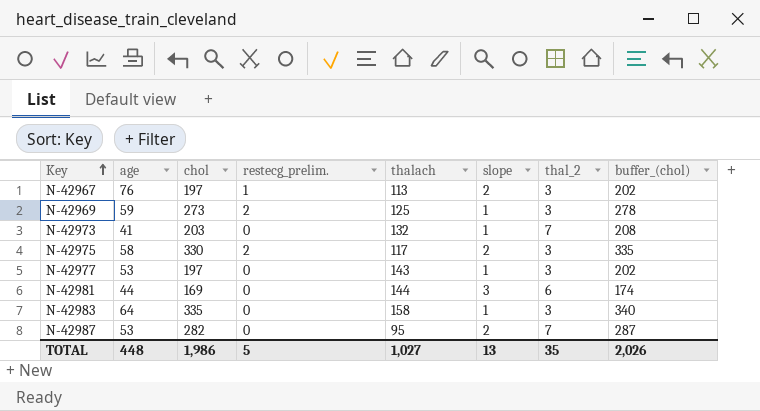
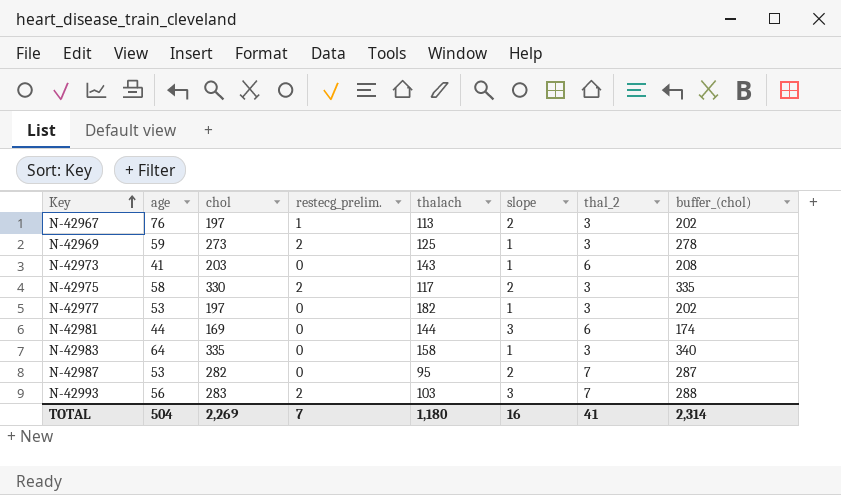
N-42973 | thalach: 132 -> 143
N-42973 | thal_2: 7 -> 6
N-42977 | thalach: 143 -> 182
row N-42993: none -> 56 | 283 | 2 | 103 | 3 | 7 | 288
TOTAL | age: 448 -> 504
TOTAL | chol: 1,986 -> 2,269
TOTAL | restecg_prelim.: 5 -> 7
TOTAL | thalach: 1,027 -> 1,180
TOTAL | slope: 13 -> 16
TOTAL | thal_2: 35 -> 41
TOTAL | buffer_(chol): 2,026 -> 2,314

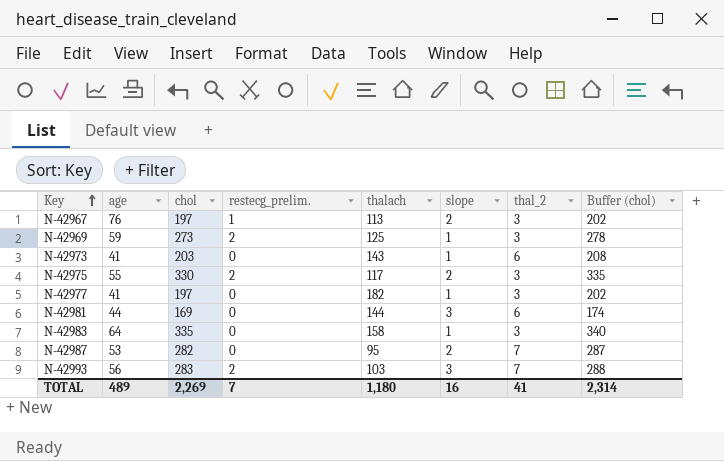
column name: buffer_(chol) -> Buffer (chol)
N-42975 | age: 58 -> 55
N-42977 | age: 53 -> 41
TOTAL | age: 504 -> 489

